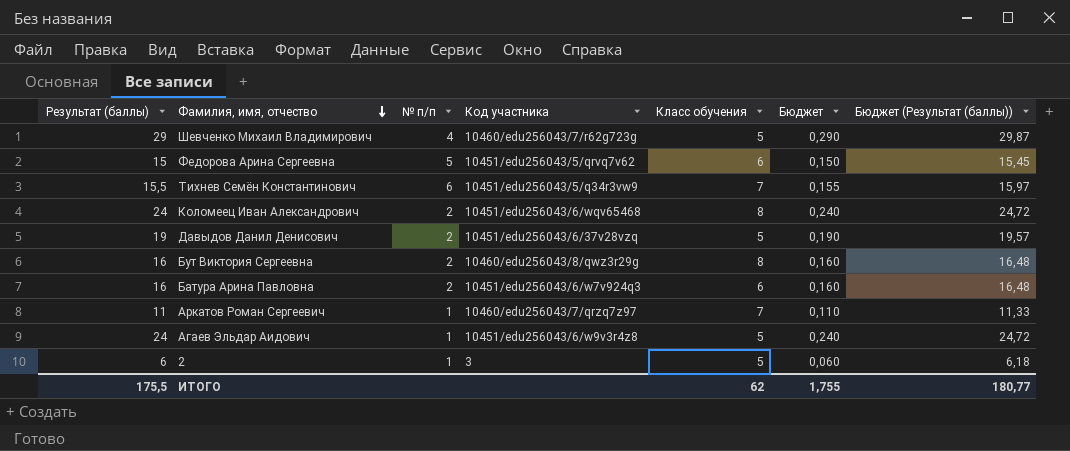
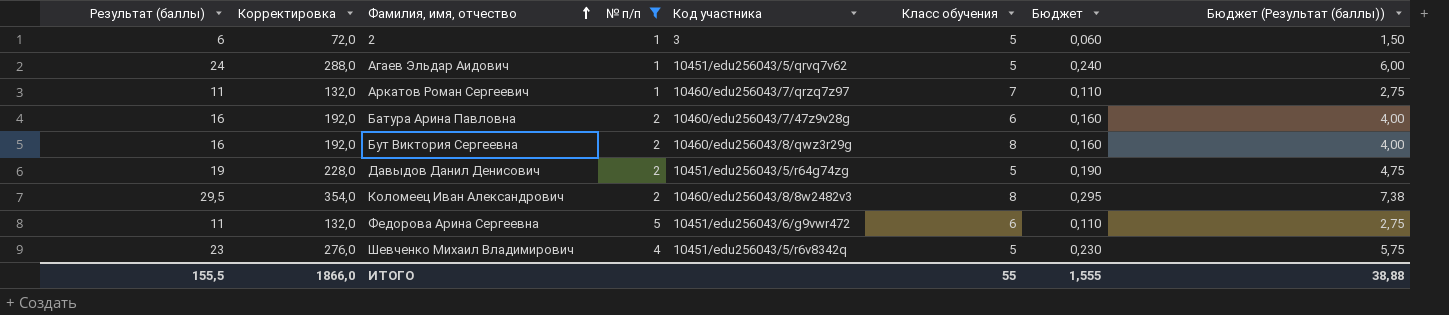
filter: none -> № п/п != 6
row order: Фамилия, имя, отчество descending -> Фамилия, имя, отчество ascending
column Корректировка | formula: none -> [Результат (баллы)] * 12
column Бюджет (Результат (баллы)) | formula: [Результат (баллы)] * 1,03 -> [Результат (баллы)] * 0,25
Агаев Эльдар Аидович | Код участника: 10451/edu256043/6/w9v3r4z8 -> 10451/edu256043/5/qrvq7v62
Батура Арина Павловна | Код участника: 10451/edu256043/6/w7v924q3 -> 10460/edu256043/7/47z9v28g
Давыдов Данил Денисович | Код участника: 10451/edu256043/6/37v28vzq -> 10451/edu256043/5/r64g74zg
Коломеец Иван Александрович | Результат (баллы): 24 -> 29,5
Коломеец Иван Александрович | Код участника: 10451/edu256043/6/wqv65468 -> 10460/edu256043/8/8w2482v3
Коломеец Иван Александрович | Бюджет: 0,240 -> 0,295
Федорова Арина Сергеевна | Результат (баллы): 15 -> 11
Федорова Арина Сергеевна | Код участника: 10451/edu256043/5/qrvq7v62 -> 10451/edu256043/6/g9vwr472
Федорова Арина Сергеевна | Бюджет: 0,150 -> 0,110
Шевченко Михаил Владимирович | Результат (баллы): 29 -> 23
Шевченко Михаил Владимирович | Код участника: 10460/edu256043/7/r62g723g -> 10451/edu256043/5/r6v8342q
Шевченко Михаил Владимирович | Бюджет: 0,290 -> 0,230
ИТОГО | Результат (баллы): 175,5 -> 155,5
ИТОГО | Класс обучения: 62 -> 55
ИТОГО | Бюджет: 1,755 -> 1,555
ИТОГО | Бюджет (Результат (баллы)): 180,77 -> 38,88

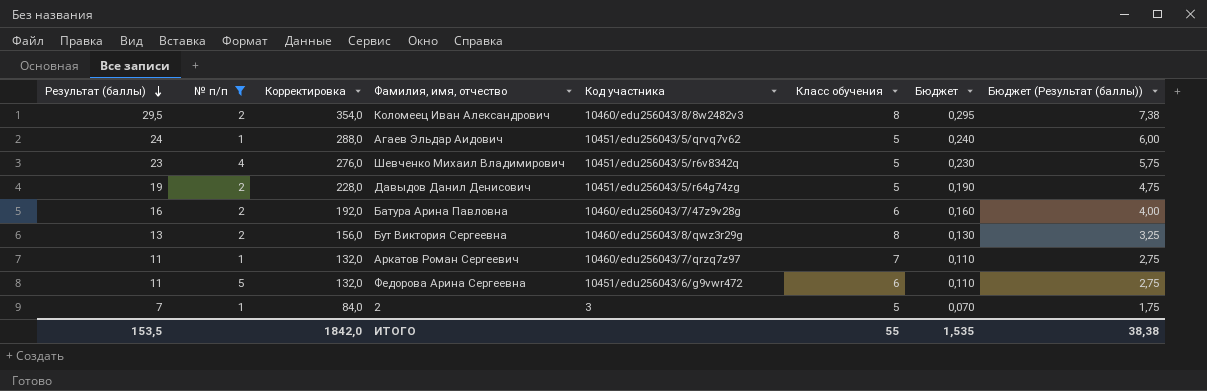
row order: Фамилия, имя, отчество ascending -> Результат (баллы) descending
column № п/п | position: 4 -> 2
Бут Виктория Сергеевна | Результат (баллы): 16 -> 13
Бут Виктория Сергеевна | Корректировка: 192,0 -> 156,0
Бут Виктория Сергеевна | Бюджет: 0,160 -> 0,130
Бут Виктория Сергеевна | Бюджет (Результат (баллы)): 4,00 -> 3,25
2 | Результат (баллы): 6 -> 7
2 | Корректировка: 72,0 -> 84,0
2 | Бюджет: 0,060 -> 0,070
2 | Бюджет (Результат (баллы)): 1,50 -> 1,75
ИТОГО | Результат (баллы): 155,5 -> 153,5
ИТОГО | Корректировка: 1866,0 -> 1842,0
ИТОГО | Бюджет: 1,555 -> 1,535
ИТОГО | Бюджет (Результат (баллы)): 38,88 -> 38,38

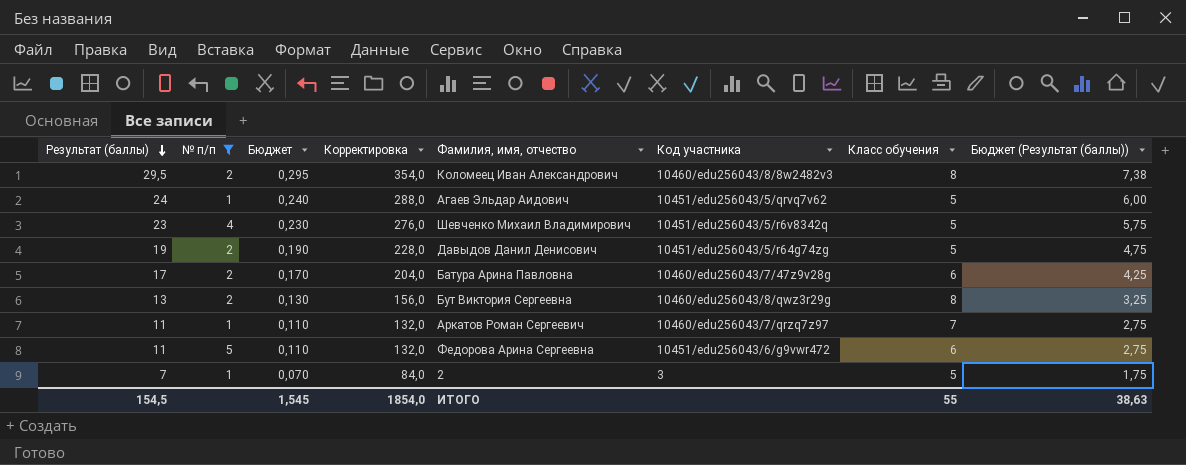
column Бюджет | position: 7 -> 3
Батура Арина Павловна | Результат (баллы): 16 -> 17
Батура Арина Павловна | Бюджет: 0,160 -> 0,170
Батура Арина Павловна | Корректировка: 192,0 -> 204,0
Батура Арина Павловна | Бюджет (Результат (баллы)): 4,00 -> 4,25
ИТОГО | Результат (баллы): 153,5 -> 154,5
ИТОГО | Бюджет: 1,535 -> 1,545
ИТОГО | Корректировка: 1842,0 -> 1854,0
ИТОГО | Бюджет (Результат (баллы)): 38,38 -> 38,63

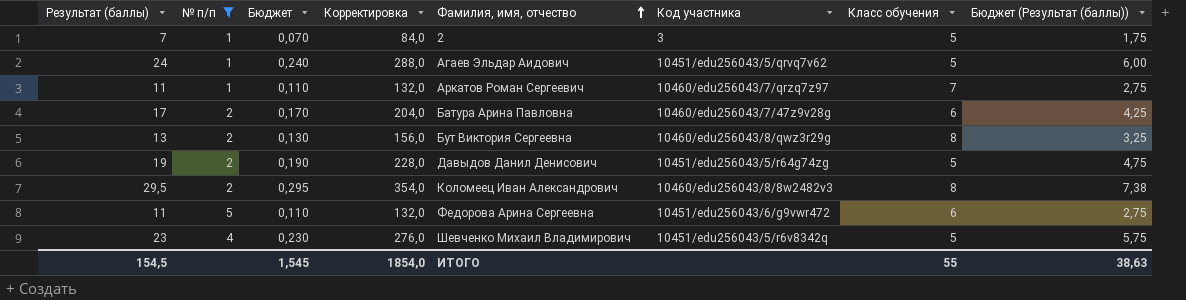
row order: Результат (баллы) descending -> Фамилия, имя, отчество ascending

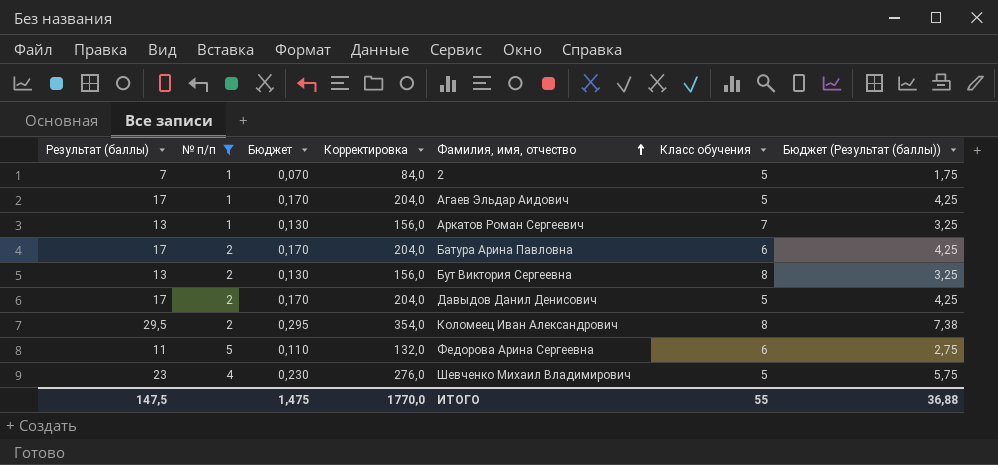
column Код участника | position: 6 -> none
Агаев Эльдар Аидович | Результат (баллы): 24 -> 17
Агаев Эльдар Аидович | Бюджет: 0,240 -> 0,170
Агаев Эльдар Аидович | Корректировка: 288,0 -> 204,0
Агаев Эльдар Аидович | Бюджет (Результат (баллы)): 6,00 -> 4,25
Аркатов Роман Сергеевич | Результат (баллы): 11 -> 13
Аркатов Роман Сергеевич | Бюджет: 0,110 -> 0,130
Аркатов Роман Сергеевич | Корректировка: 132,0 -> 156,0
Аркатов Роман Сергеевич | Бюджет (Результат (баллы)): 2,75 -> 3,25
Давыдов Данил Денисович | Результат (баллы): 19 -> 17
Давыдов Данил Денисович | Бюджет: 0,190 -> 0,170
Давыдов Данил Денисович | Корректировка: 228,0 -> 204,0
Давыдов Данил Денисович | Бюджет (Результат (баллы)): 4,75 -> 4,25
ИТОГО | Результат (баллы): 154,5 -> 147,5
ИТОГО | Бюджет: 1,545 -> 1,475
ИТОГО | Корректировка: 1854,0 -> 1770,0
ИТОГО | Бюджет (Результат (баллы)): 38,63 -> 36,88

